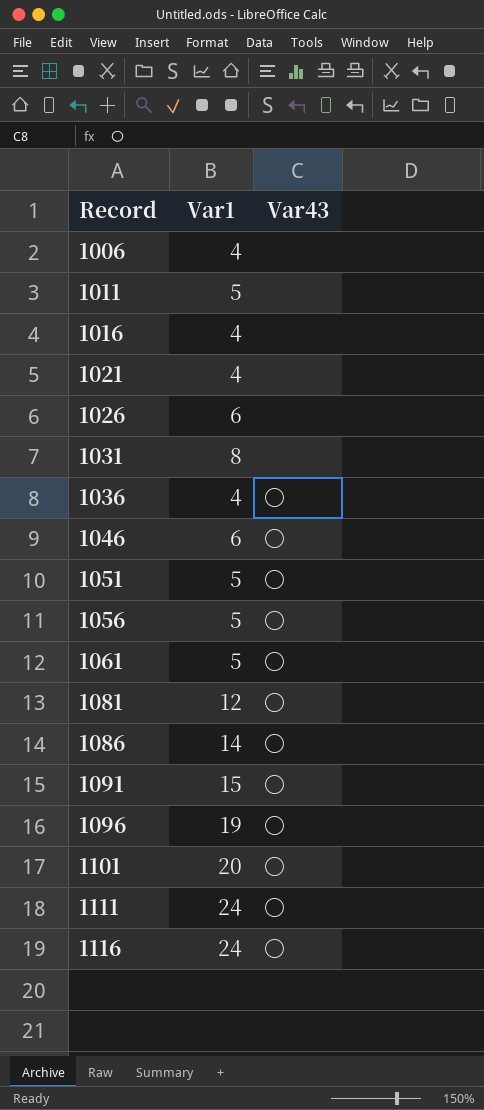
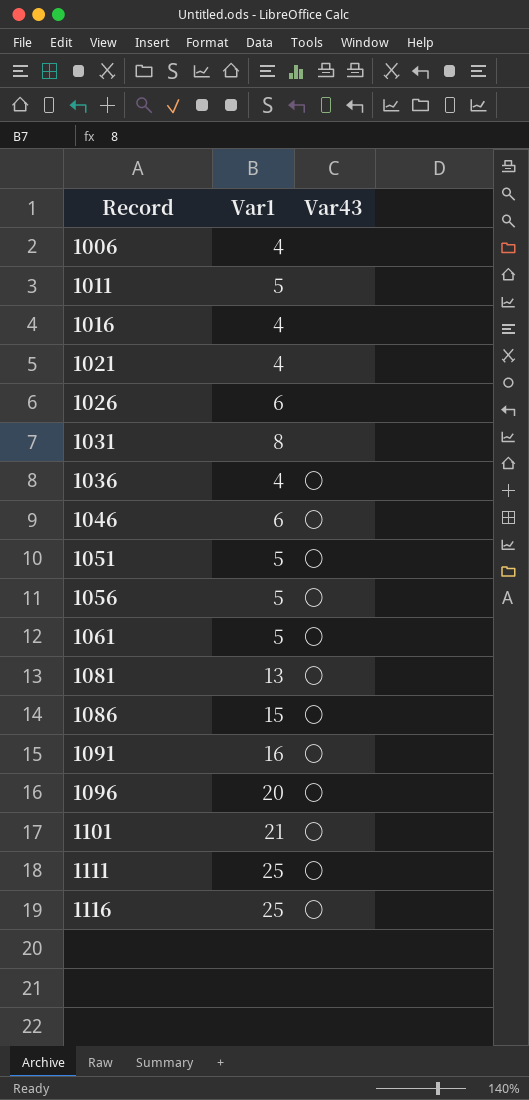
1081 | Var1: 12 -> 13
1086 | Var1: 14 -> 15
1091 | Var1: 15 -> 16
1096 | Var1: 19 -> 20
1101 | Var1: 20 -> 21
1111 | Var1: 24 -> 25
1116 | Var1: 24 -> 25

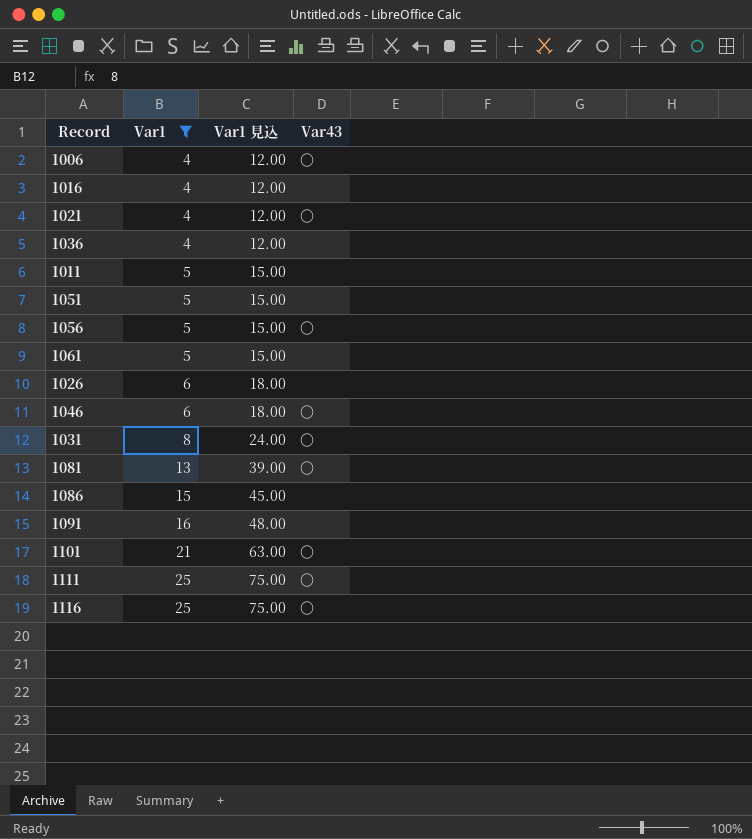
filter: none -> Var1 != 20
row order: Record ascending -> Var1 ascending
column Var1 見込 | formula: none -> [Var1] * 3
1006 | Var43: none -> 〇
1021 | Var43: none -> 〇
1036 | Var43: 〇 -> none
1051 | Var43: 〇 -> none
1061 | Var43: 〇 -> none
1031 | Var43: none -> 〇
1086 | Var43: 〇 -> none
1091 | Var43: 〇 -> none

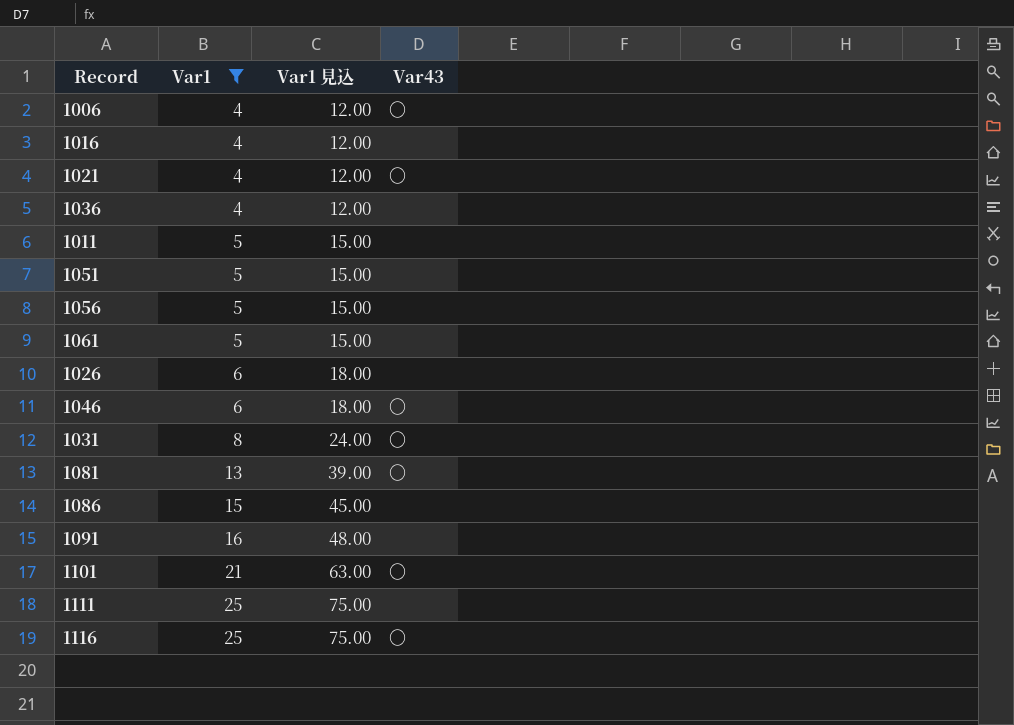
1056 | Var43: 〇 -> none
1111 | Var43: 〇 -> none

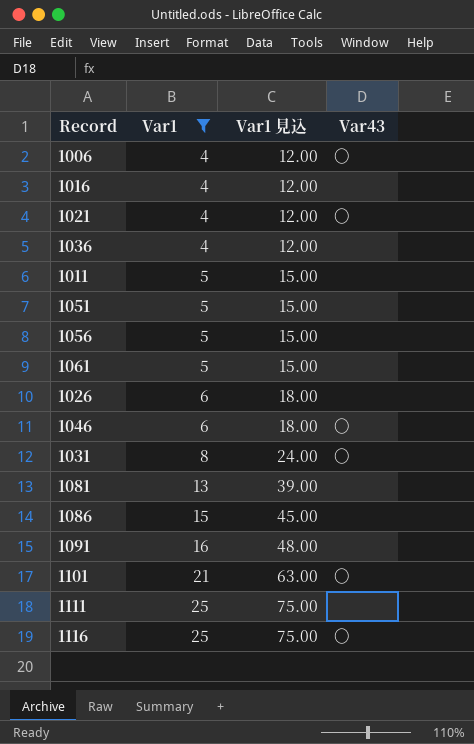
1081 | Var43: 〇 -> none

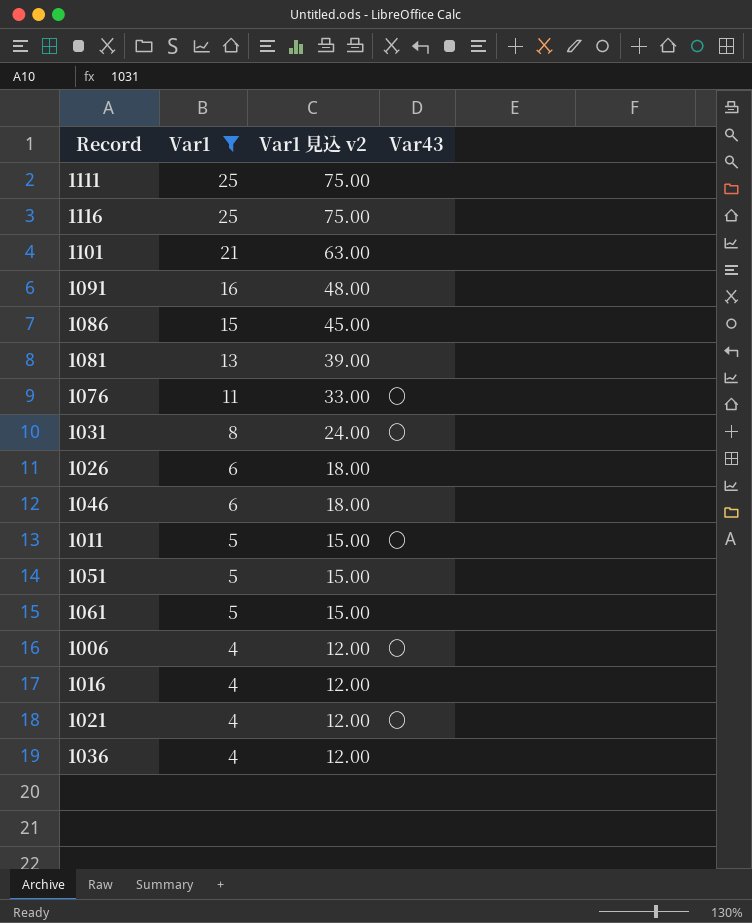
row order: Var1 ascending -> Var1 descending
column name: Var1 見込 -> Var1 見込 v2
row 1056: 5 | 15.00 | none -> none
1116 | Var43: 〇 -> none
1101 | Var43: 〇 -> none
row 1076: none -> 11 | 33.00 | 〇
1046 | Var43: 〇 -> none
1011 | Var43: none -> 〇

